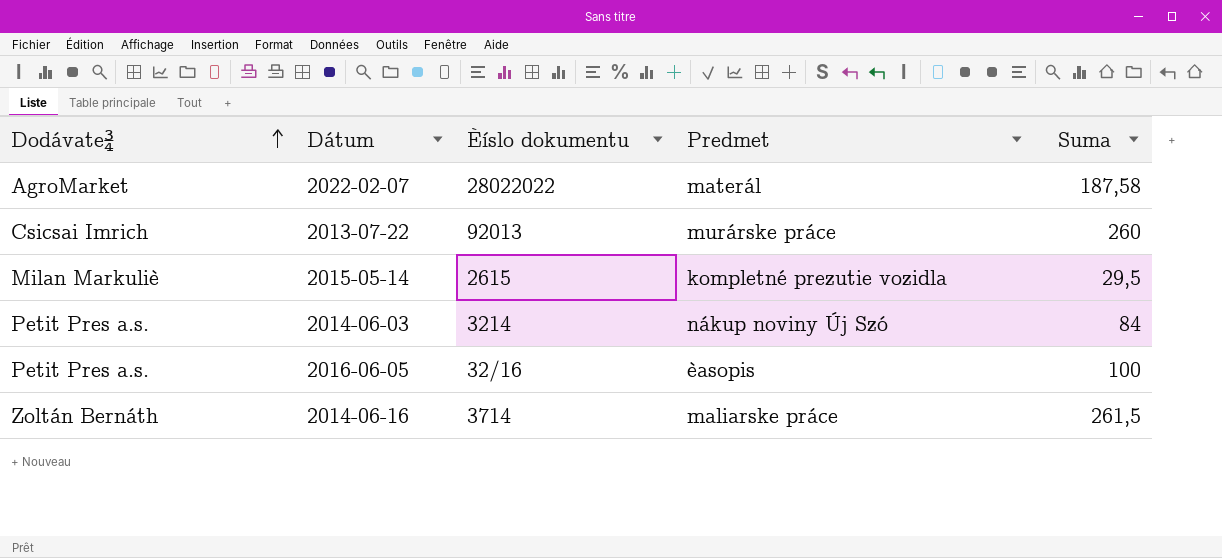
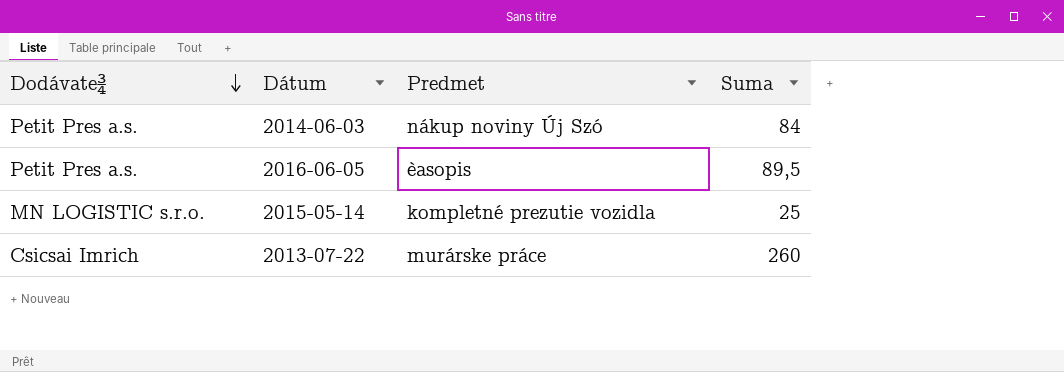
row order: Dodávate¾ ascending -> Dodávate¾ descending
column Èíslo dokumentu | position: 3 -> none
row 2022-02-07: AgroMarket | 28022022 | materál | 187,58 -> none
row 2014-06-16: Zoltán Bernáth | 3714 | maliarske práce | 261,5 -> none
2016-06-05 | Suma: 100 -> 89,5
2015-05-14 | Dodávate¾: Milan Markuliè -> MN LOGISTIC s.r.o.
2015-05-14 | Suma: 29,5 -> 25

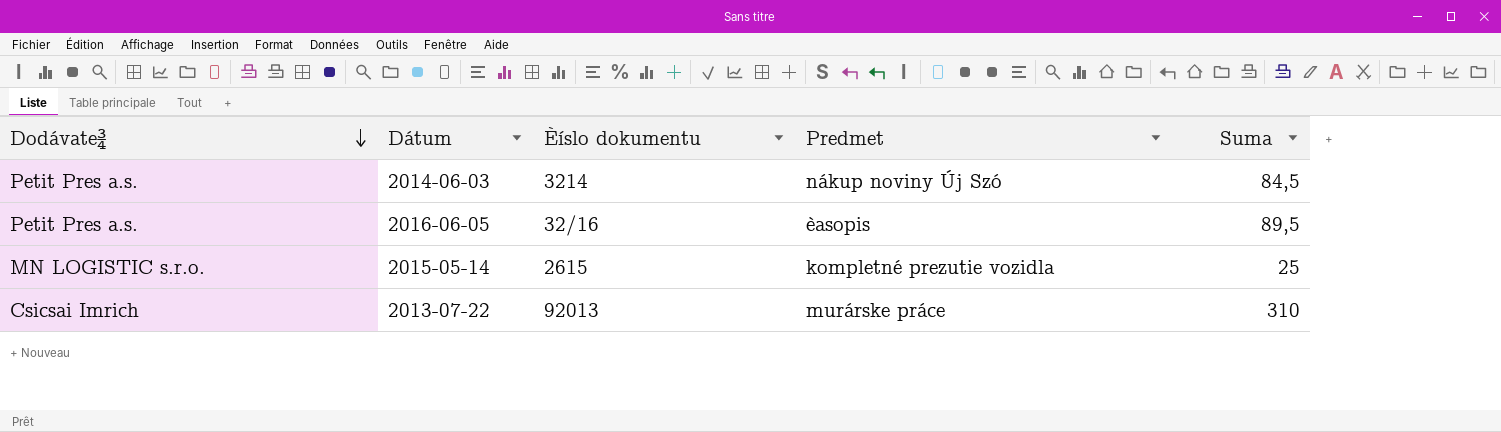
column Èíslo dokumentu | position: none -> 3
2014-06-03 | Suma: 84 -> 84,5
2013-07-22 | Suma: 260 -> 310

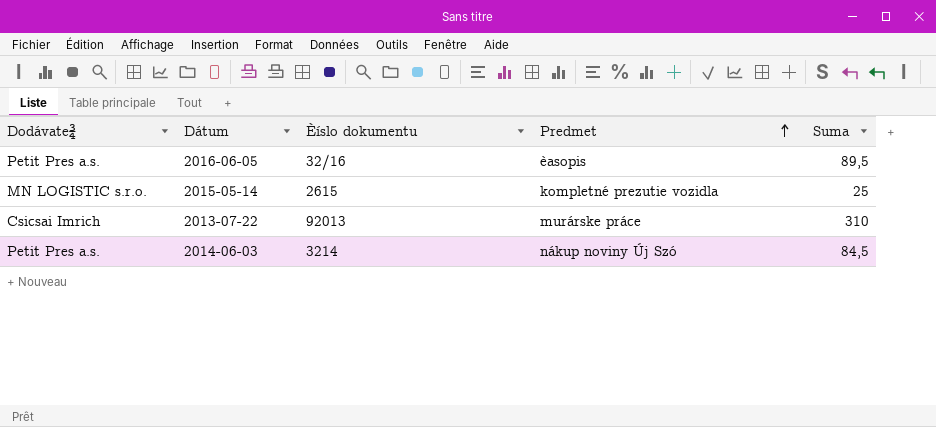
row order: Dodávate¾ descending -> Predmet ascending

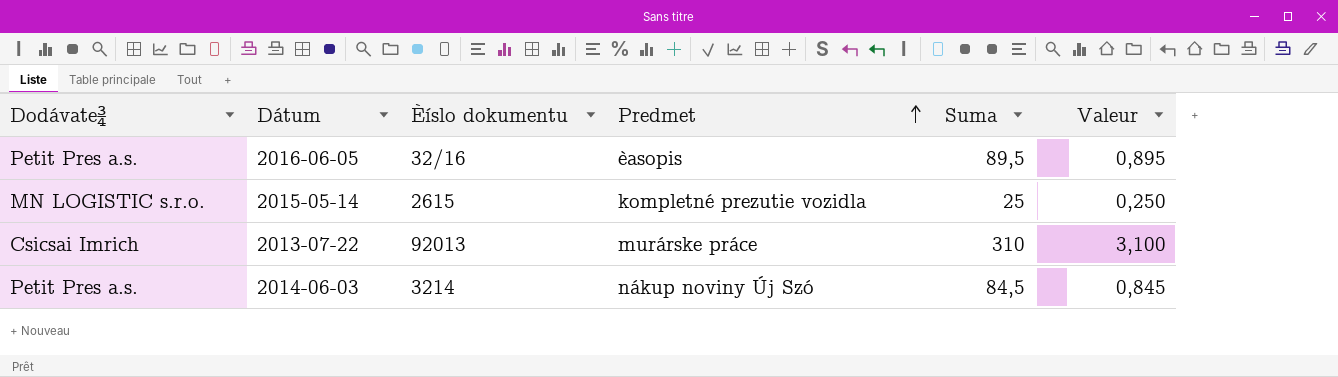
column Valeur | formula: none -> [Suma] * 0,01

